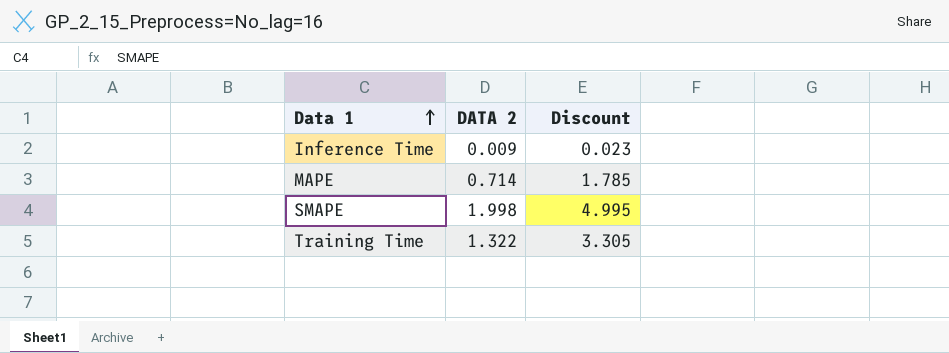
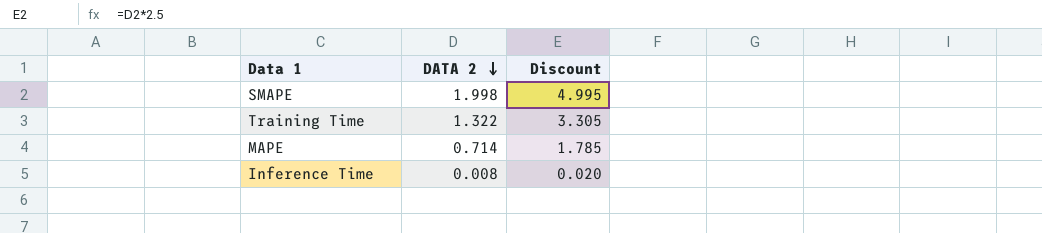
row order: Data 1 ascending -> DATA 2 descending
Inference Time | DATA 2: 0.009 -> 0.008
Inference Time | Discount: 0.023 -> 0.020

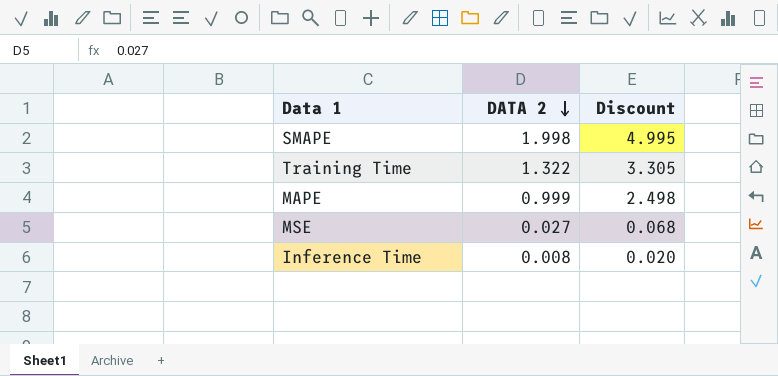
MAPE | DATA 2: 0.714 -> 0.999
MAPE | Discount: 1.785 -> 2.498
row MSE: none -> 0.027 | 0.068

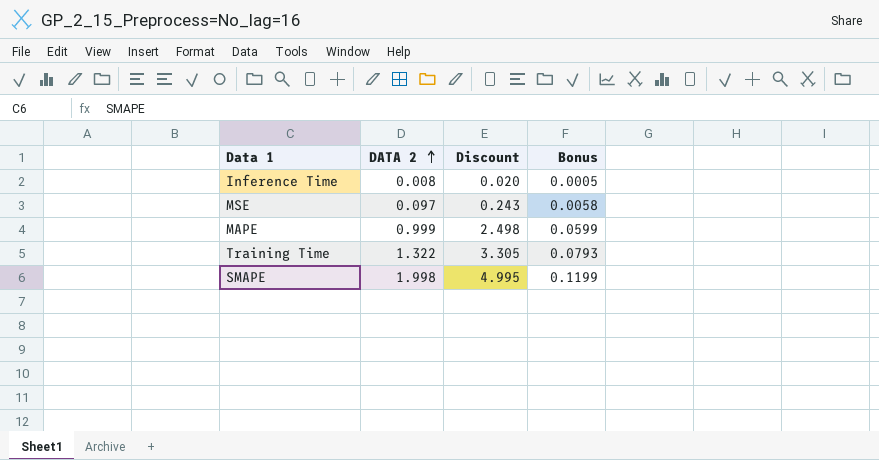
row order: DATA 2 descending -> DATA 2 ascending
column Bonus | formula: none -> [DATA 2] * 0.06
MSE | DATA 2: 0.027 -> 0.097
MSE | Discount: 0.068 -> 0.243

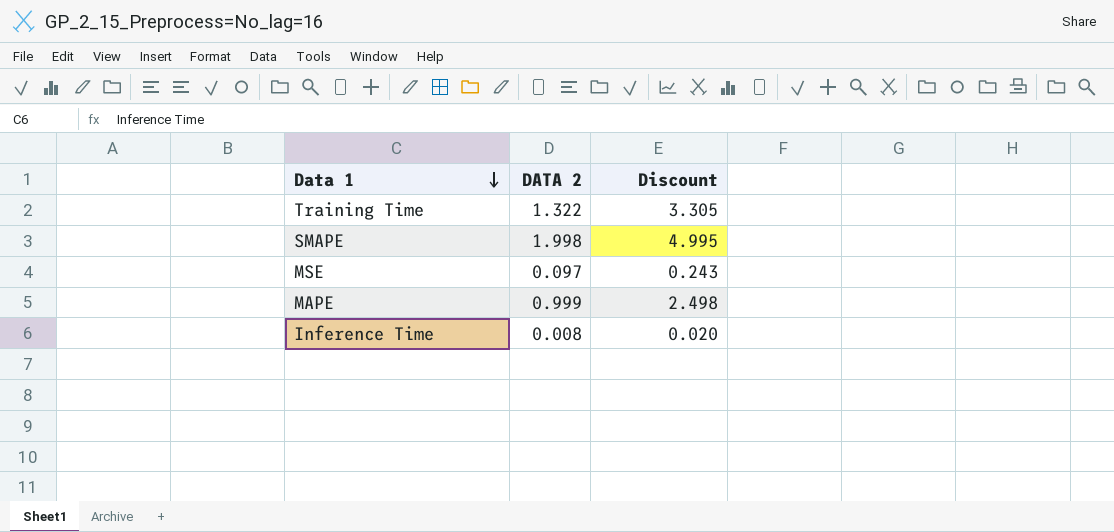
row order: DATA 2 ascending -> Data 1 descending
column Bonus | formula: [DATA 2] * 0.06 -> none

